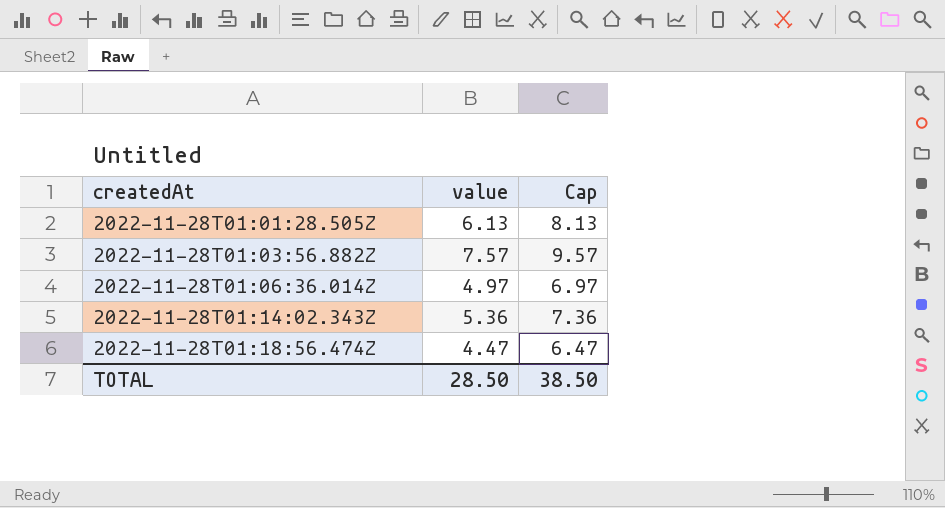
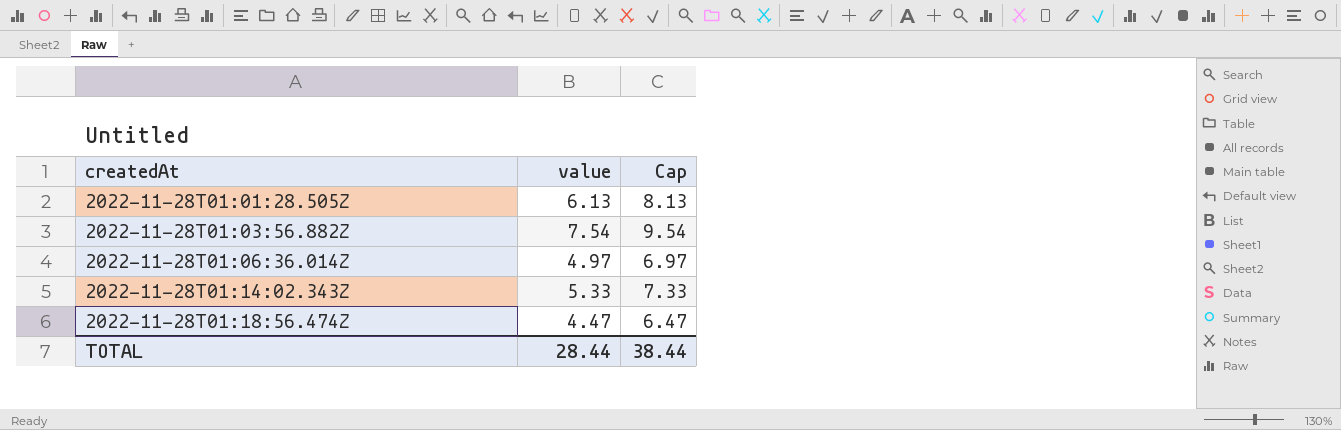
2022-11-28T01:03:56.882Z | value: 7.57 -> 7.54
2022-11-28T01:03:56.882Z | Cap: 9.57 -> 9.54
2022-11-28T01:14:02.343Z | value: 5.36 -> 5.33
2022-11-28T01:14:02.343Z | Cap: 7.36 -> 7.33
TOTAL | value: 28.50 -> 28.44
TOTAL | Cap: 38.50 -> 38.44

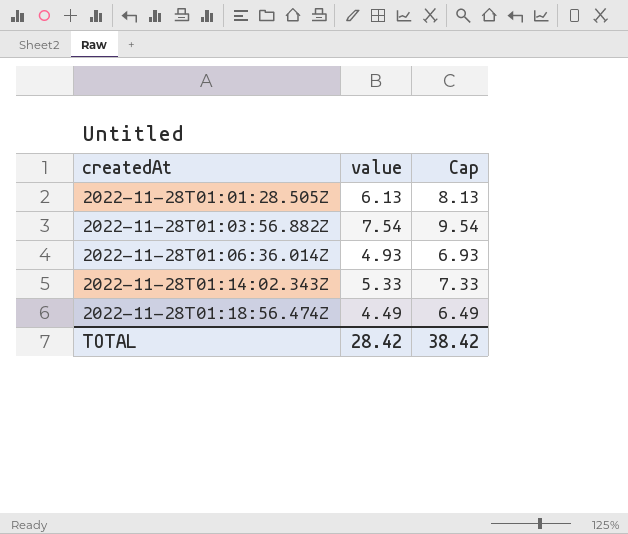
2022-11-28T01:06:36.014Z | value: 4.97 -> 4.93
2022-11-28T01:06:36.014Z | Cap: 6.97 -> 6.93
2022-11-28T01:18:56.474Z | value: 4.47 -> 4.49
2022-11-28T01:18:56.474Z | Cap: 6.47 -> 6.49
TOTAL | value: 28.44 -> 28.42
TOTAL | Cap: 38.44 -> 38.42

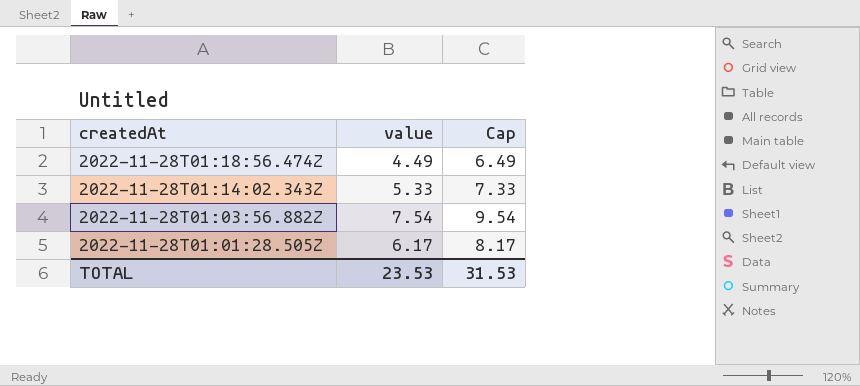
row order: createdAt ascending -> createdAt descending
row 2022-11-28T01:06:36.014Z: 4.93 | 6.93 -> none
2022-11-28T01:01:28.505Z | value: 6.13 -> 6.17
2022-11-28T01:01:28.505Z | Cap: 8.13 -> 8.17
TOTAL | value: 28.42 -> 23.53
TOTAL | Cap: 38.42 -> 31.53

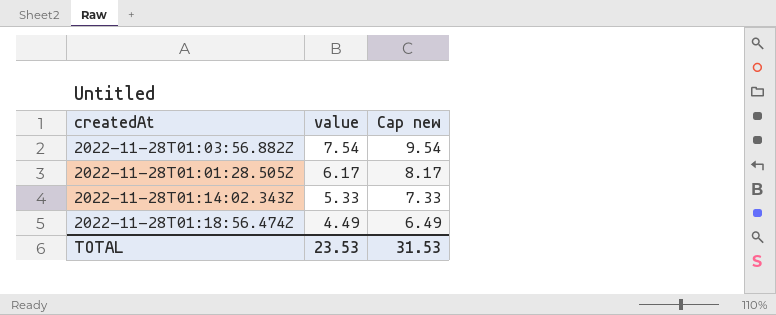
row order: createdAt descending -> value descending
column name: Cap -> Cap new

